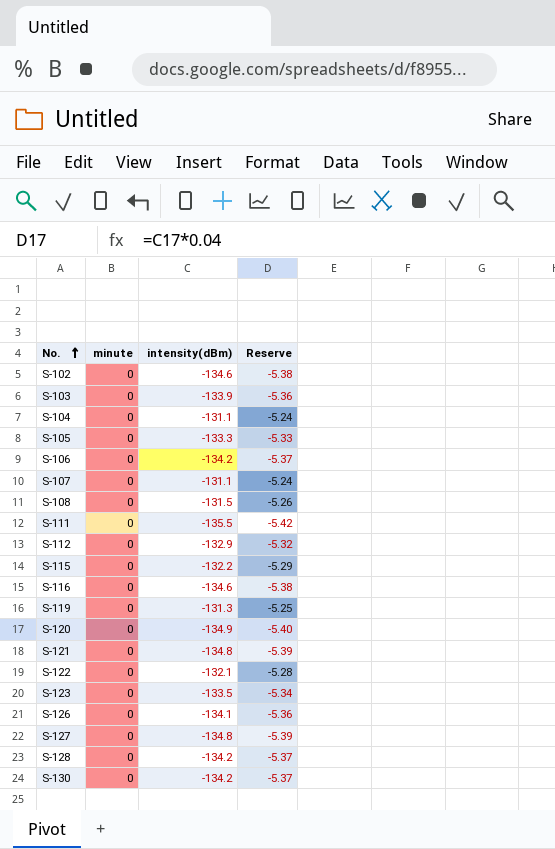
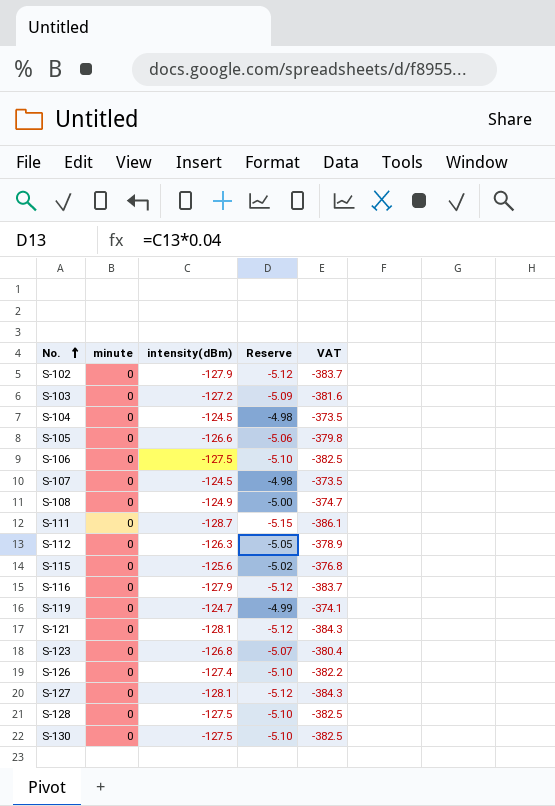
column VAT | formula: none -> [intensity(dBm)] * 3
row S-120: 0 | -134.9 | -5.40 -> none
row S-122: 0 | -132.1 | -5.28 -> none
S-102 | intensity(dBm): -134.6 -> -127.9
S-102 | Reserve: -5.38 -> -5.12
S-103 | intensity(dBm): -133.9 -> -127.2
S-103 | Reserve: -5.36 -> -5.09
S-104 | intensity(dBm): -131.1 -> -124.5
S-104 | Reserve: -5.24 -> -4.98
S-105 | intensity(dBm): -133.3 -> -126.6
S-105 | Reserve: -5.33 -> -5.06
S-106 | intensity(dBm): -134.2 -> -127.5
S-106 | Reserve: -5.37 -> -5.10
S-107 | intensity(dBm): -131.1 -> -124.5
S-107 | Reserve: -5.24 -> -4.98
S-108 | intensity(dBm): -131.5 -> -124.9
S-108 | Reserve: -5.26 -> -5.00
S-111 | intensity(dBm): -135.5 -> -128.7
S-111 | Reserve: -5.42 -> -5.15
S-112 | intensity(dBm): -132.9 -> -126.3
S-112 | Reserve: -5.32 -> -5.05
S-115 | intensity(dBm): -132.2 -> -125.6
S-115 | Reserve: -5.29 -> -5.02
S-116 | intensity(dBm): -134.6 -> -127.9
S-116 | Reserve: -5.38 -> -5.12
S-119 | intensity(dBm): -131.3 -> -124.7
S-119 | Reserve: -5.25 -> -4.99
S-121 | intensity(dBm): -134.8 -> -128.1
S-121 | Reserve: -5.39 -> -5.12
S-123 | intensity(dBm): -133.5 -> -126.8
S-123 | Reserve: -5.34 -> -5.07
S-126 | intensity(dBm): -134.1 -> -127.4
S-126 | Reserve: -5.36 -> -5.10
S-127 | intensity(dBm): -134.8 -> -128.1
S-127 | Reserve: -5.39 -> -5.12
S-128 | intensity(dBm): -134.2 -> -127.5
S-128 | Reserve: -5.37 -> -5.10
S-130 | intensity(dBm): -134.2 -> -127.5
S-130 | Reserve: -5.37 -> -5.10

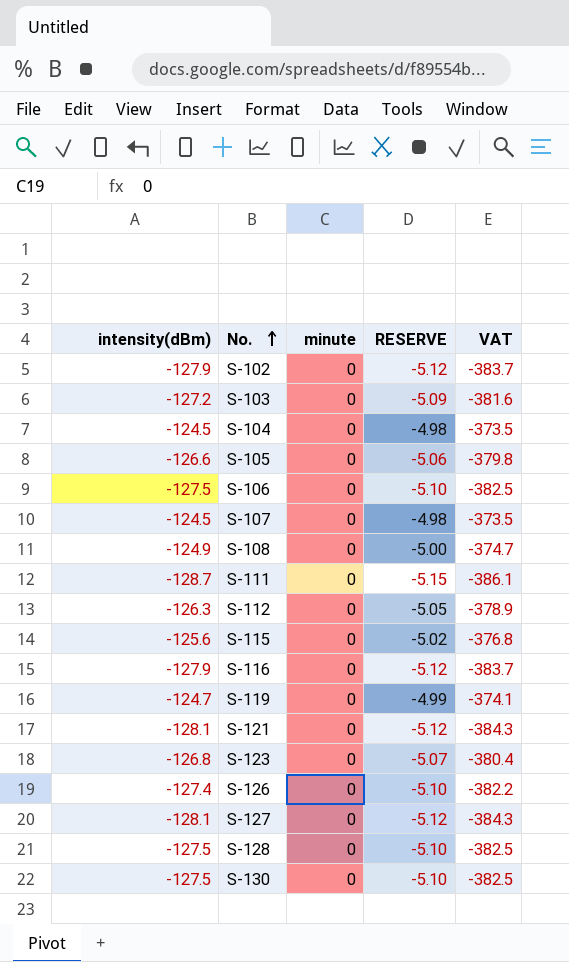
column intensity(dBm) | position: 3 -> 1
column name: Reserve -> RESERVE

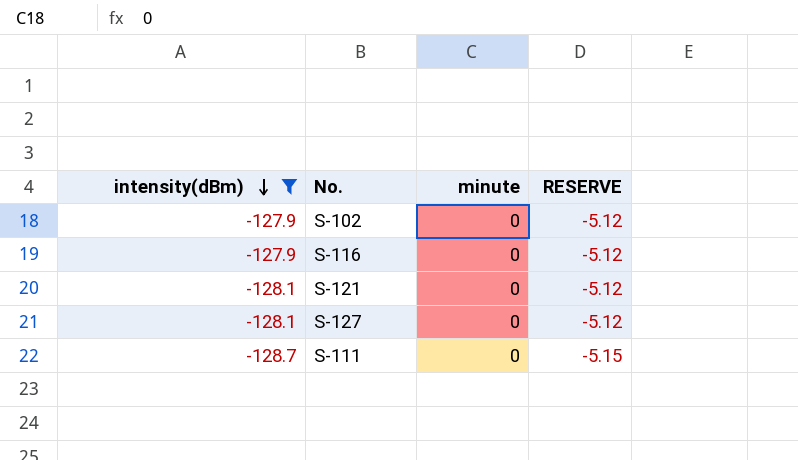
filter: none -> intensity(dBm) <= -127.9
row order: No. ascending -> intensity(dBm) descending
column VAT | formula: [intensity(dBm)] * 3 -> none

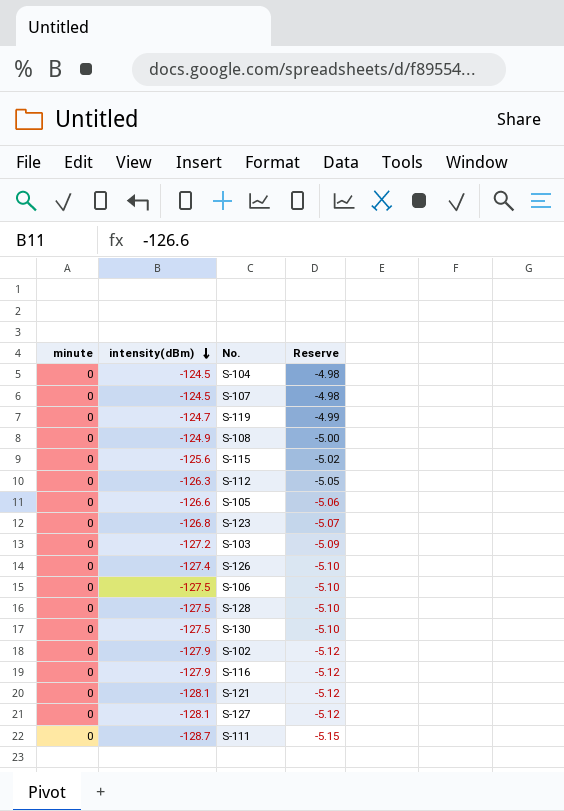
filter: intensity(dBm) <= -127.9 -> none
column minute | position: 3 -> 1
column name: RESERVE -> Reserve

